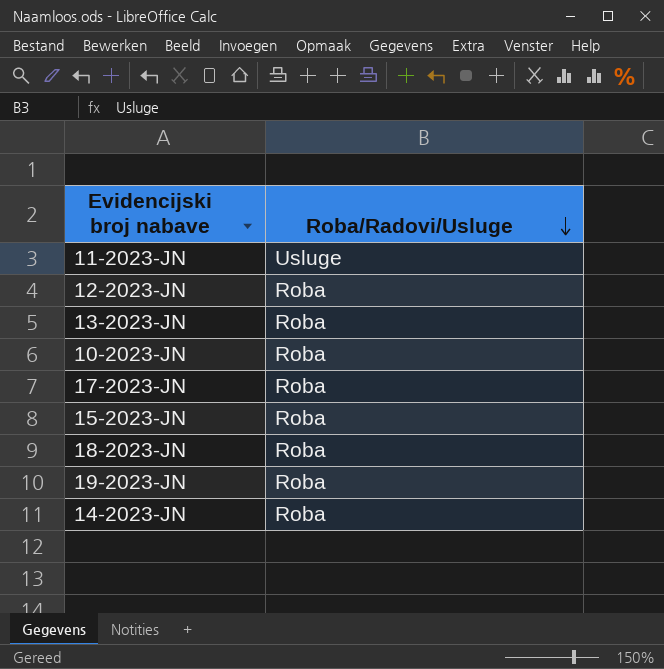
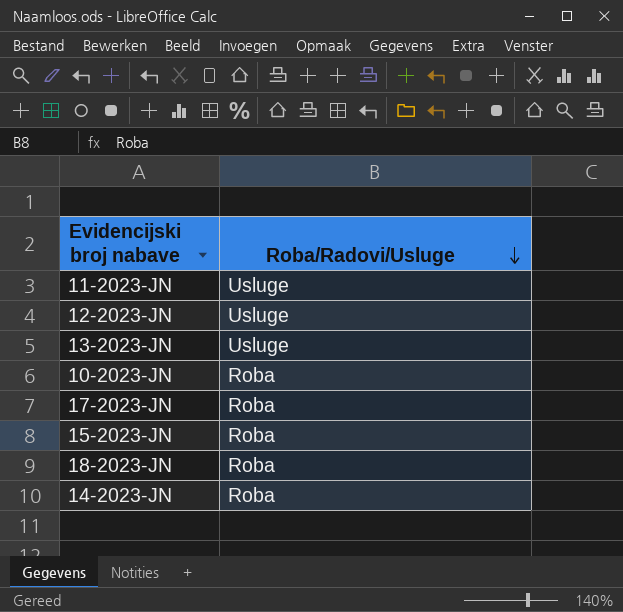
row 19-2023-JN: Roba -> none
12-2023-JN | Roba/Radovi/Usluge: Roba -> Usluge
13-2023-JN | Roba/Radovi/Usluge: Roba -> Usluge

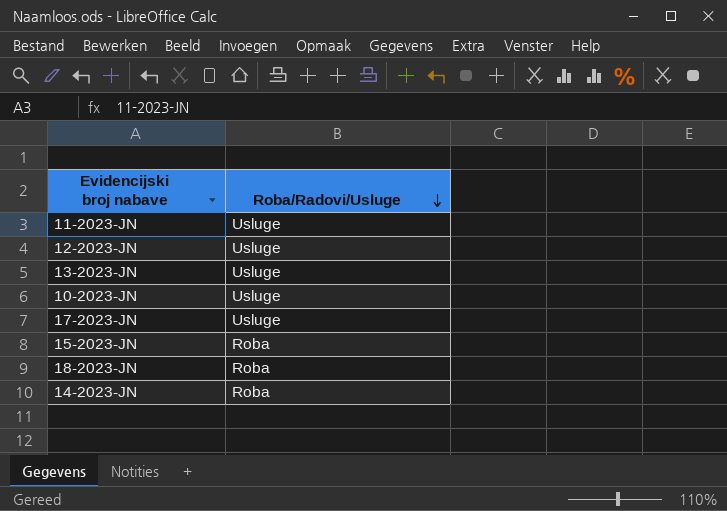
10-2023-JN | Roba/Radovi/Usluge: Roba -> Usluge
17-2023-JN | Roba/Radovi/Usluge: Roba -> Usluge

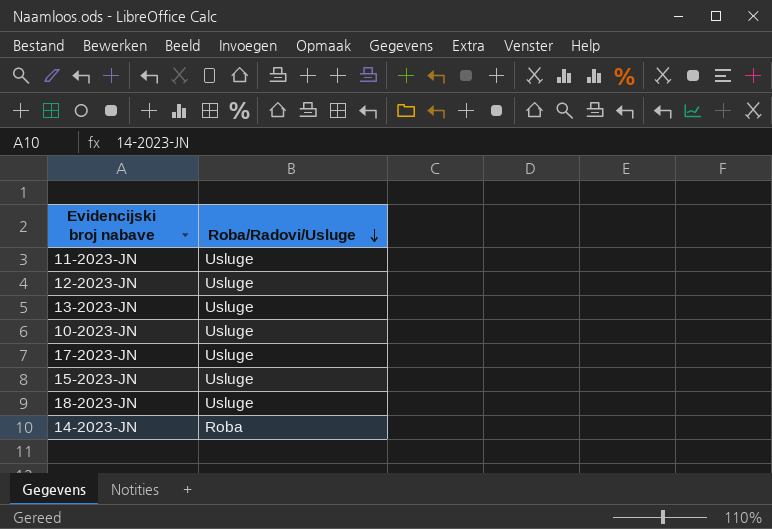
15-2023-JN | Roba/Radovi/Usluge: Roba -> Usluge
18-2023-JN | Roba/Radovi/Usluge: Roba -> Usluge

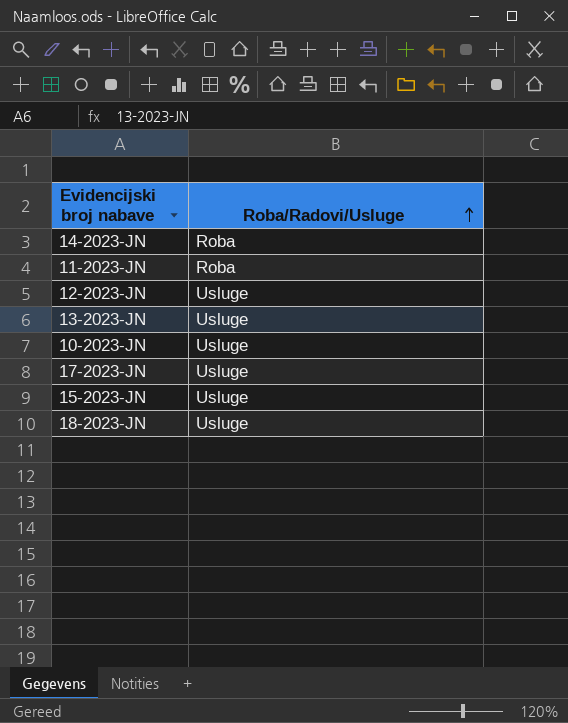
row order: Roba/Radovi/Usluge descending -> Roba/Radovi/Usluge ascending
11-2023-JN | Roba/Radovi/Usluge: Usluge -> Roba

